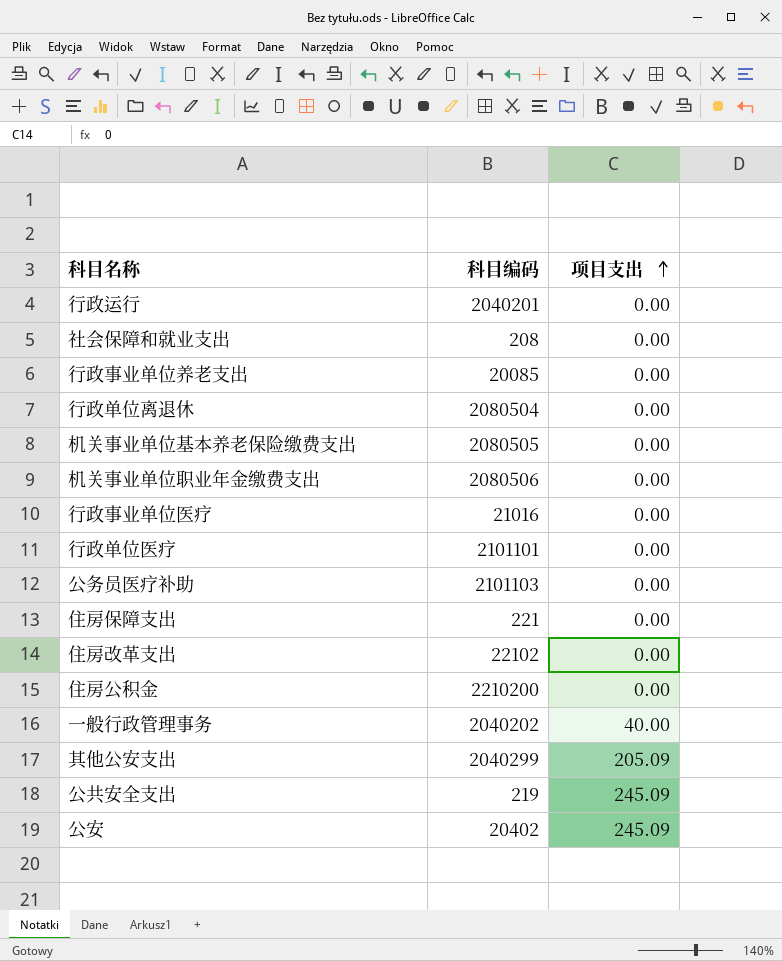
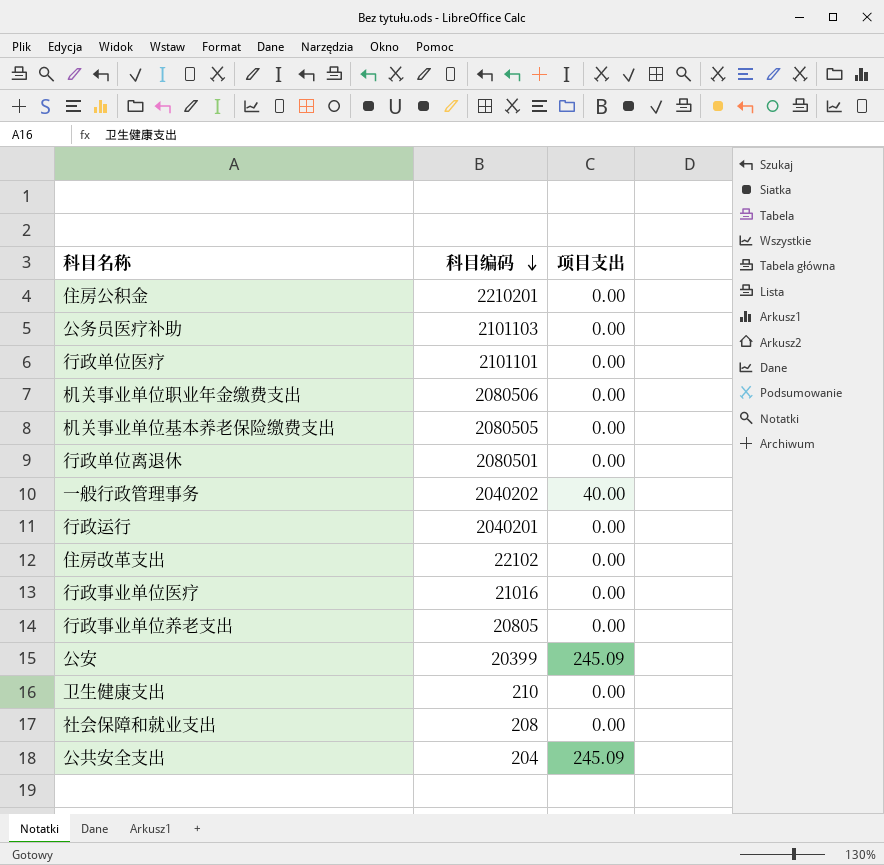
row order: 项目支出 ascending -> 科目编码 descending
row 住房保障支出: 221 | 0.00 -> none
row 其他公安支出: 2040299 | 205.09 -> none
住房公积金 | 科目编码: 2210200 -> 2210201
行政单位离退休 | 科目编码: 2080504 -> 2080501
行政事业单位养老支出 | 科目编码: 20085 -> 20805
公安 | 科目编码: 20402 -> 20399
row 卫生健康支出: none -> 210 | 0.00
公共安全支出 | 科目编码: 219 -> 204

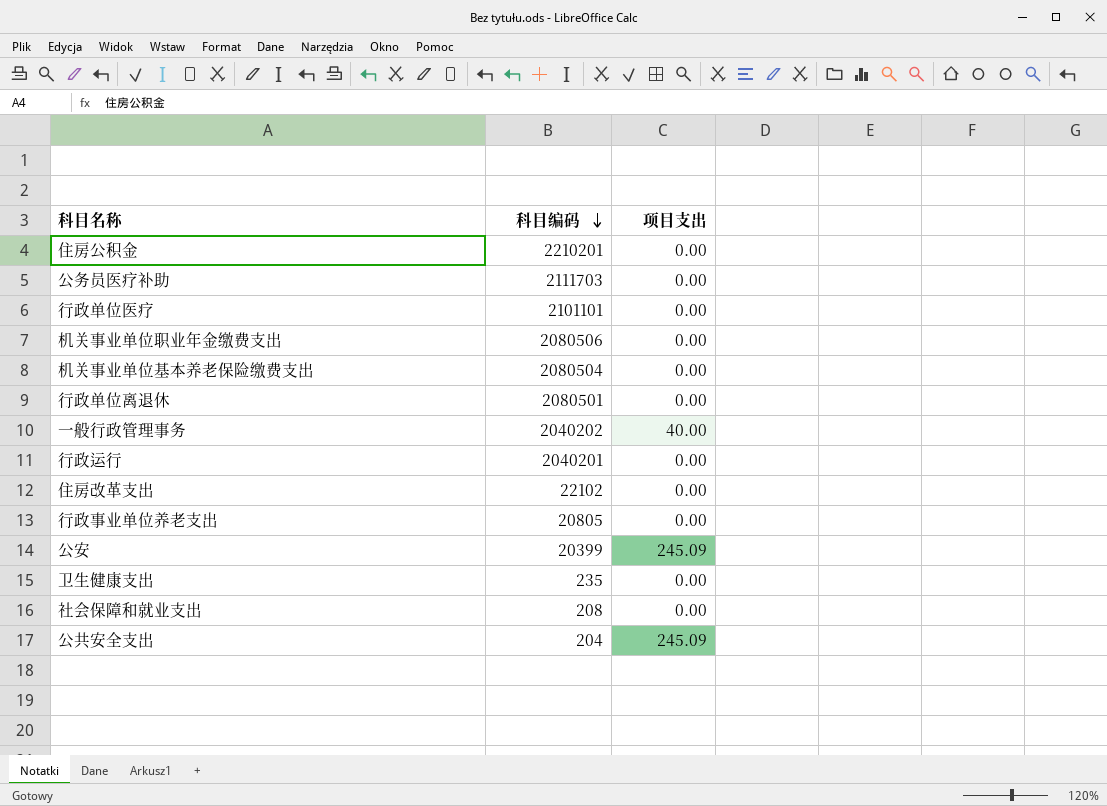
row 行政事业单位医疗: 21016 | 0.00 -> none
公务员医疗补助 | 科目编码: 2101103 -> 2111703
机关事业单位基本养老保险缴费支出 | 科目编码: 2080505 -> 2080504
卫生健康支出 | 科目编码: 210 -> 235

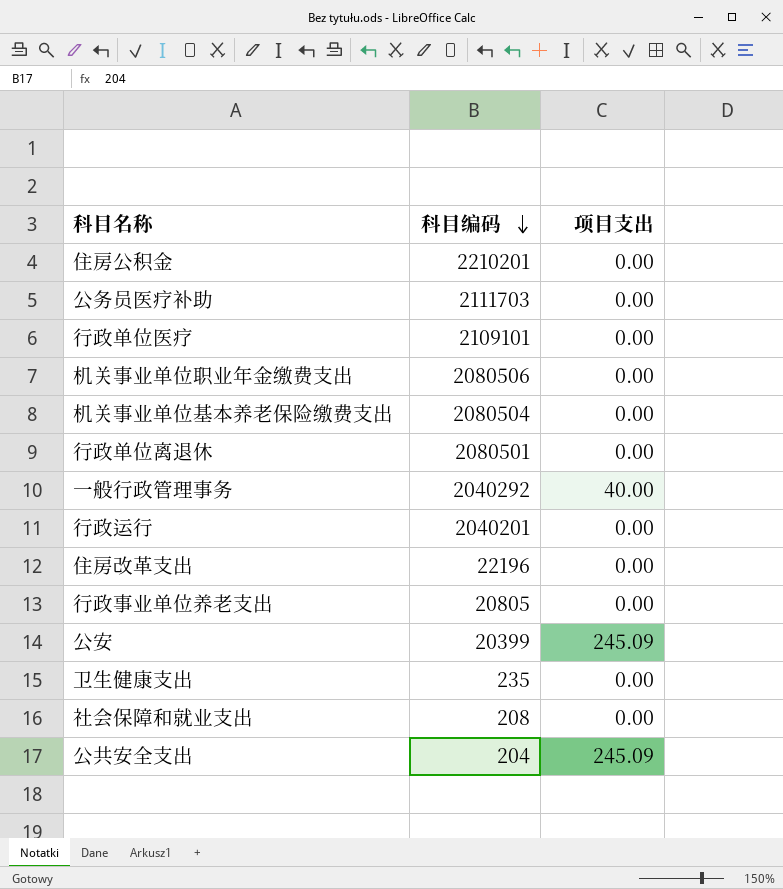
行政单位医疗 | 科目编码: 2101101 -> 2109101
一般行政管理事务 | 科目编码: 2040202 -> 2040292
住房改革支出 | 科目编码: 22102 -> 22196

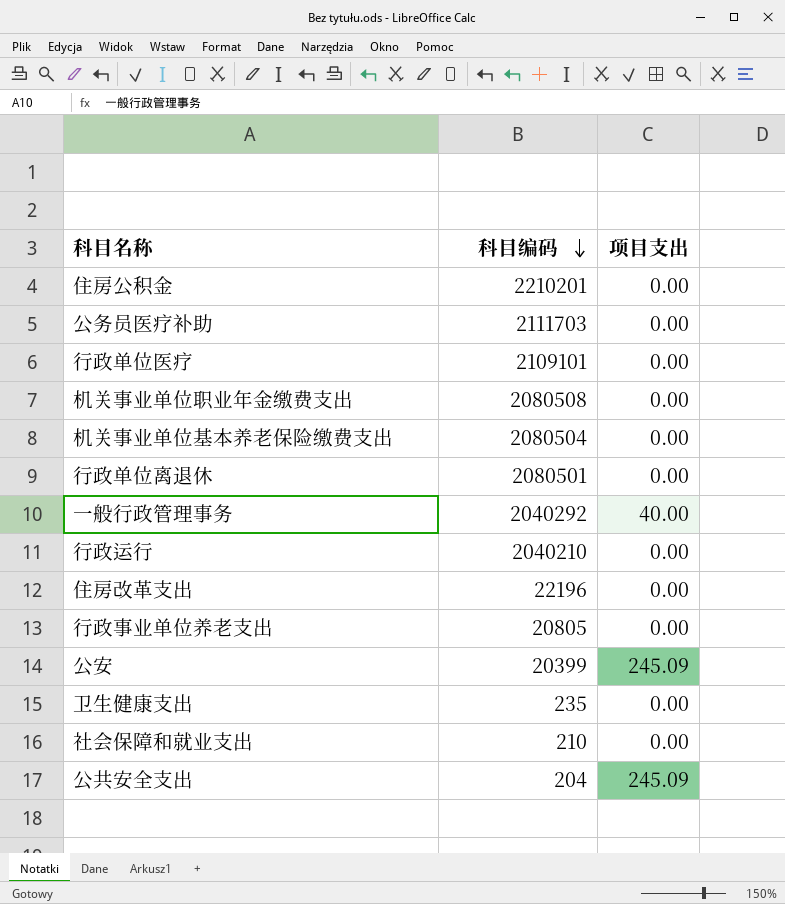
机关事业单位职业年金缴费支出 | 科目编码: 2080506 -> 2080508
行政运行 | 科目编码: 2040201 -> 2040210
社会保障和就业支出 | 科目编码: 208 -> 210

